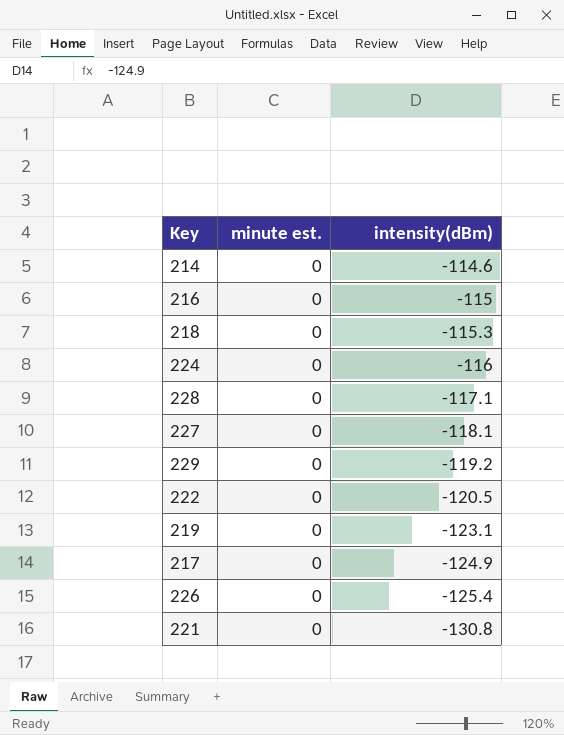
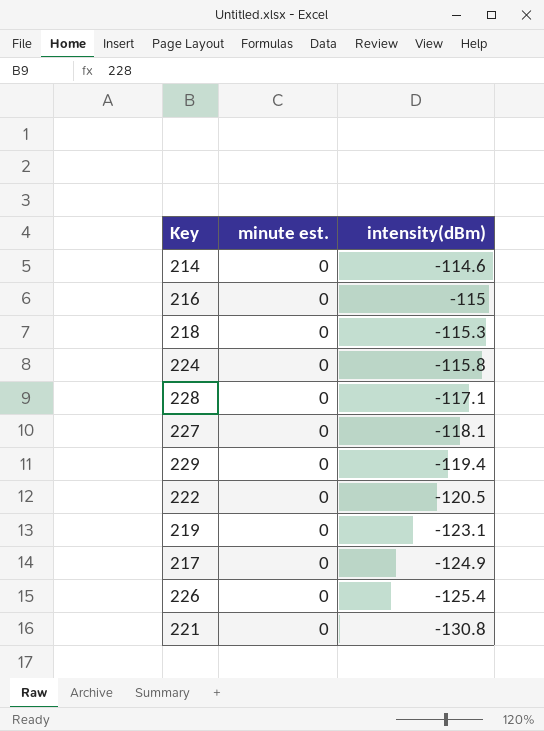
224 | intensity(dBm): -116 -> -115.8
229 | intensity(dBm): -119.2 -> -119.4

